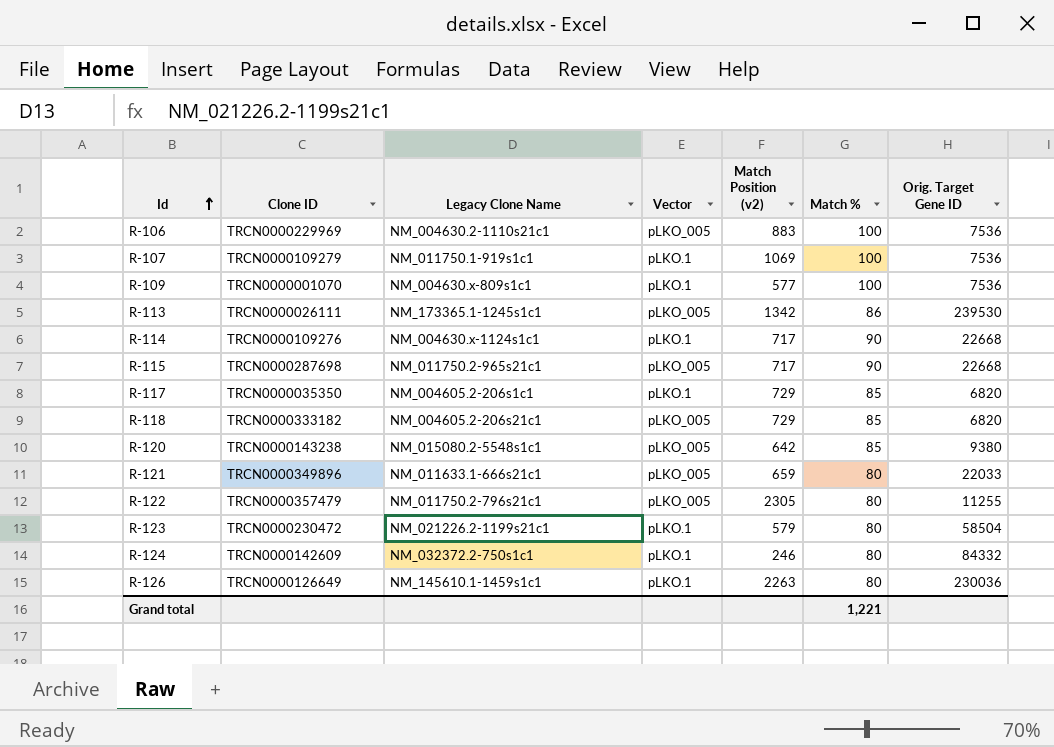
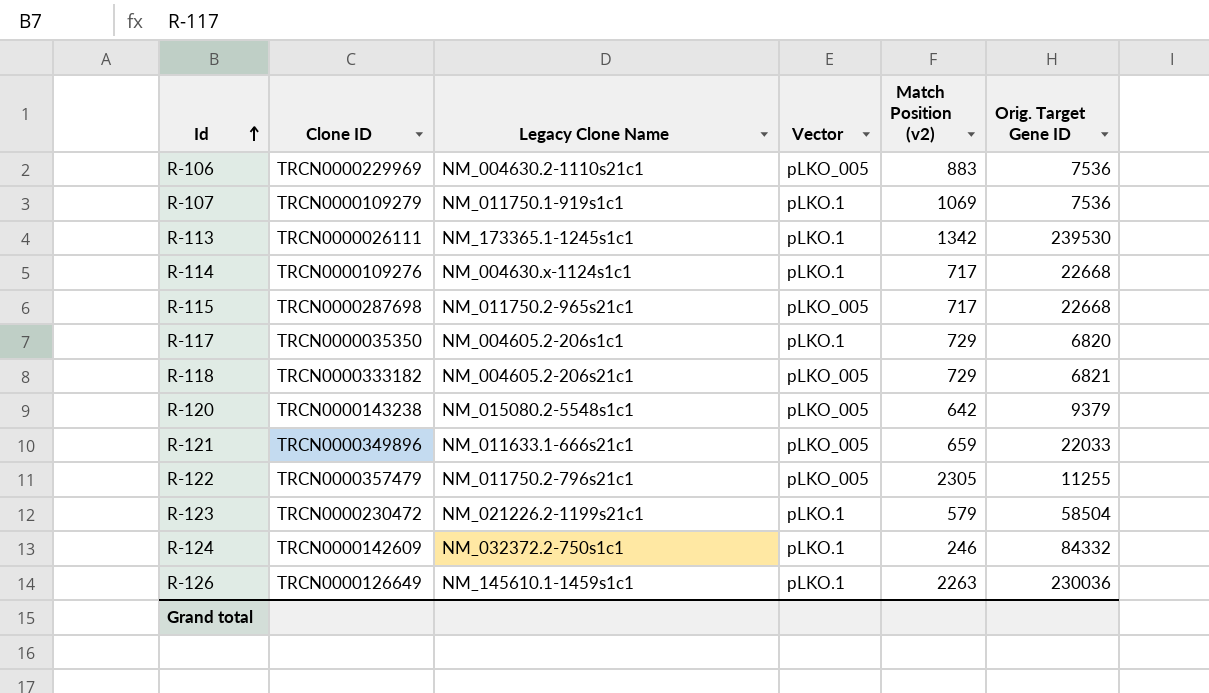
column Match % | position: 6 -> none
row R-109: TRCN0000001070 | NM_004630.x-809s1c1 | pLKO.1 | 577 | 100 | 7536 -> none
R-113 | Vector: pLKO_005 -> pLKO.1
R-118 | Orig. Target Gene ID: 6820 -> 6821
R-120 | Orig. Target Gene ID: 9380 -> 9379

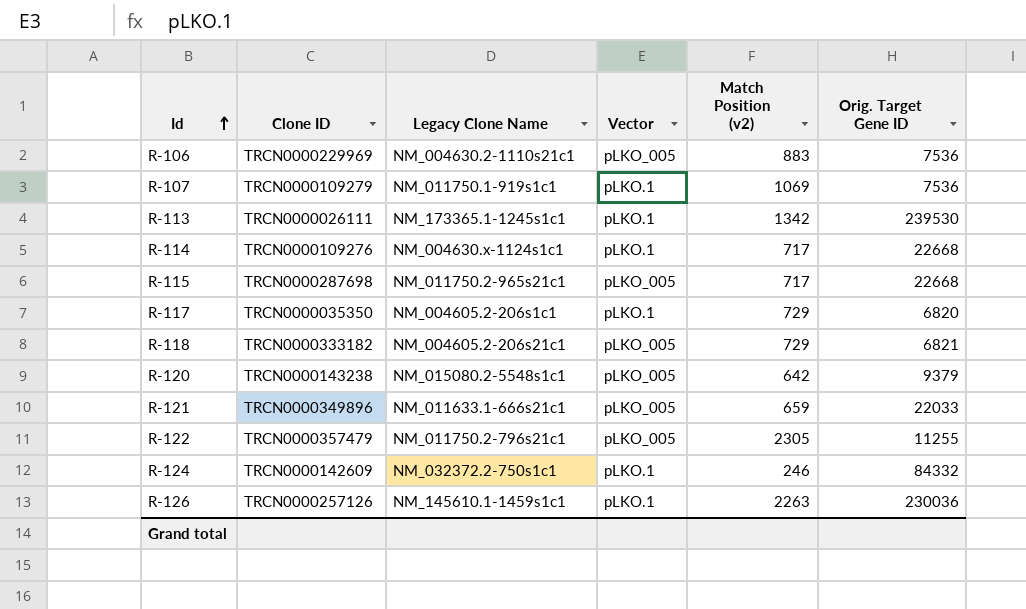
row R-123: TRCN0000230472 | NM_021226.2-1199s21c1 | pLKO.1 | 579 | 58504 -> none
R-126 | Clone ID: TRCN0000126649 -> TRCN0000257126

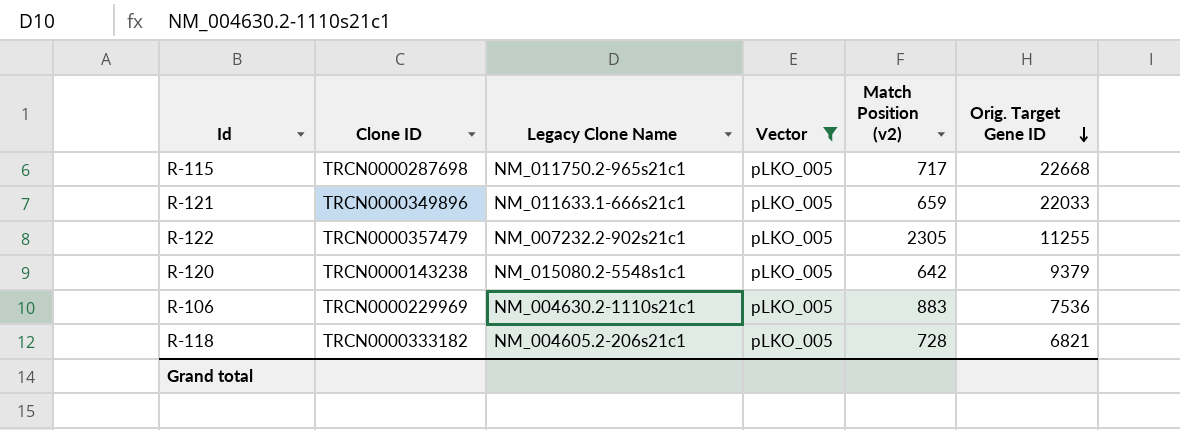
filter: none -> Vector = pLKO_005
row order: Id ascending -> Orig. Target Gene ID descending
R-122 | Legacy Clone Name: NM_011750.2-796s21c1 -> NM_007232.2-902s21c1
R-118 | Match Position (v2): 729 -> 728

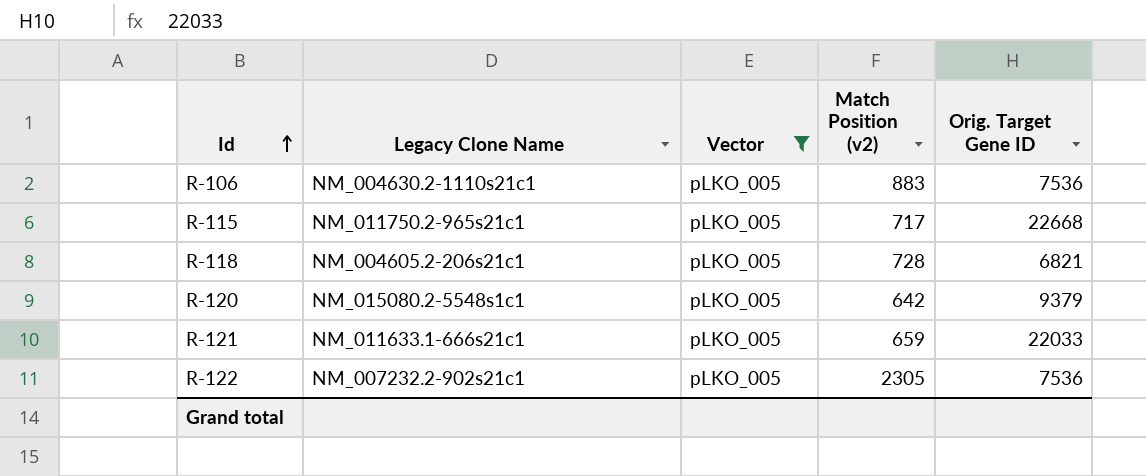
row order: Orig. Target Gene ID descending -> Id ascending
column Clone ID | position: 2 -> none
R-122 | Orig. Target Gene ID: 11255 -> 7536

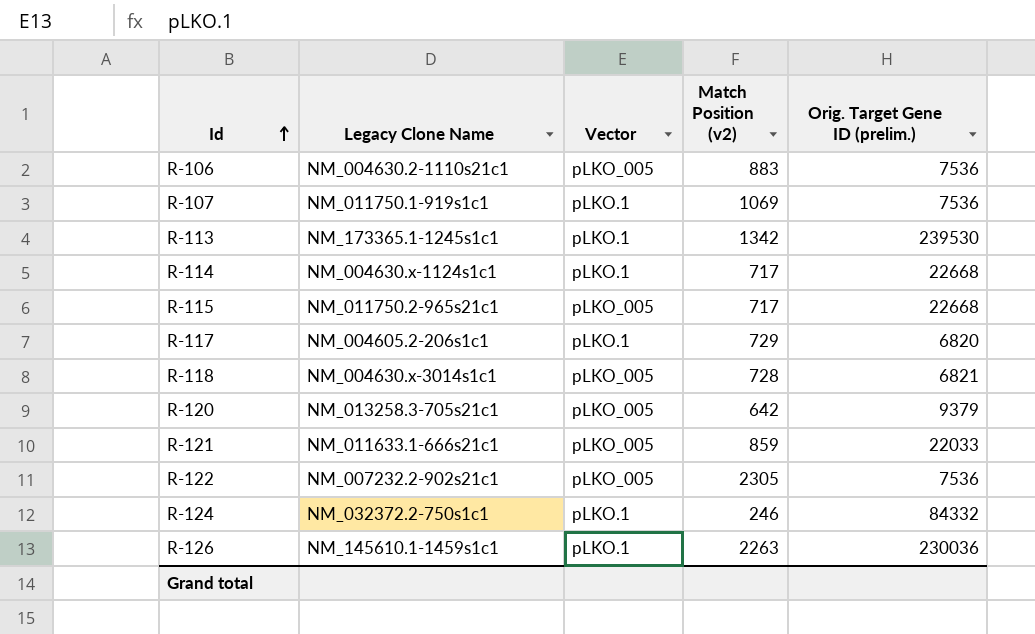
filter: Vector = pLKO_005 -> none
column name: Orig. Target Gene ID -> Orig. Target Gene ID (prelim.)
R-118 | Legacy Clone Name: NM_004605.2-206s21c1 -> NM_004630.x-3014s1c1
R-120 | Legacy Clone Name: NM_015080.2-5548s1c1 -> NM_013258.3-705s21c1
R-121 | Match Position (v2): 659 -> 859

